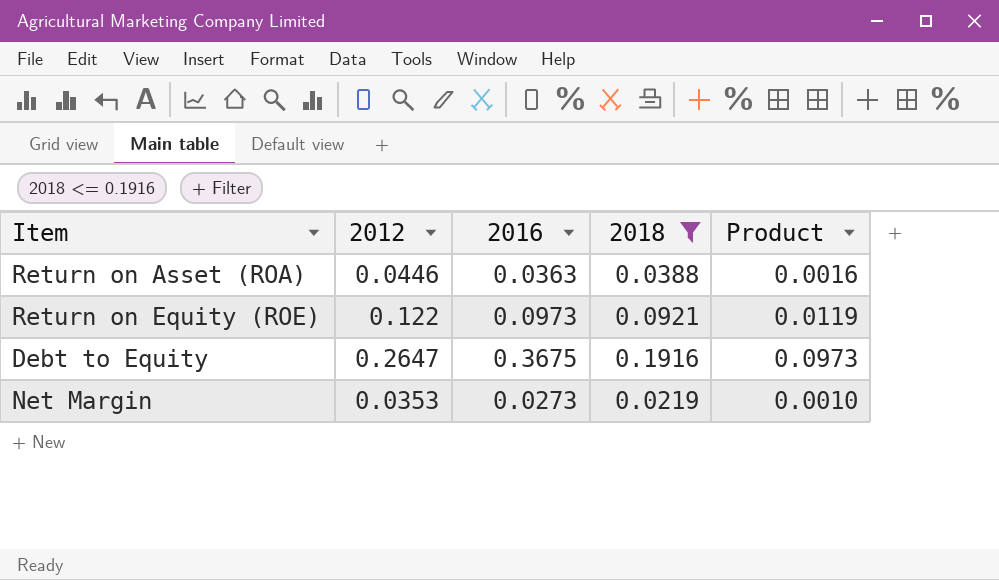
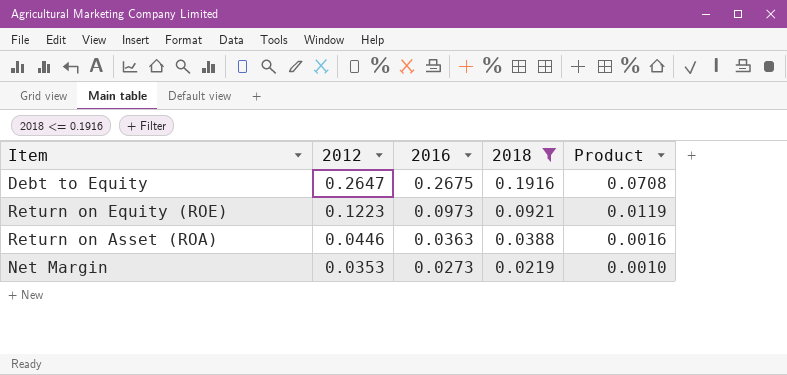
row order: none -> 2012 descending
Debt to Equity | 2016: 0.3675 -> 0.2675
Debt to Equity | Product: 0.0973 -> 0.0708
Return on Equity (ROE) | 2012: 0.122 -> 0.1223

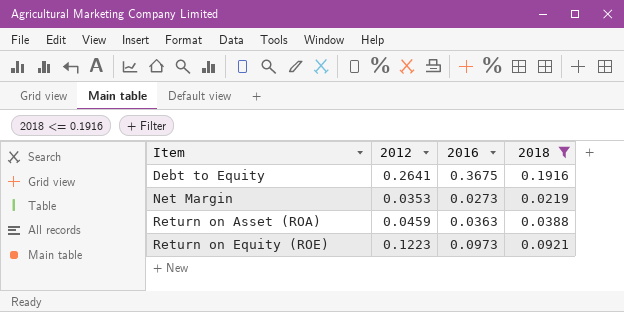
row order: 2012 descending -> Item ascending
column Product | formula: [2012] * [2016] -> none
Debt to Equity | 2012: 0.2647 -> 0.2641
Debt to Equity | 2016: 0.2675 -> 0.3675
Return on Asset (ROA) | 2012: 0.0446 -> 0.0459

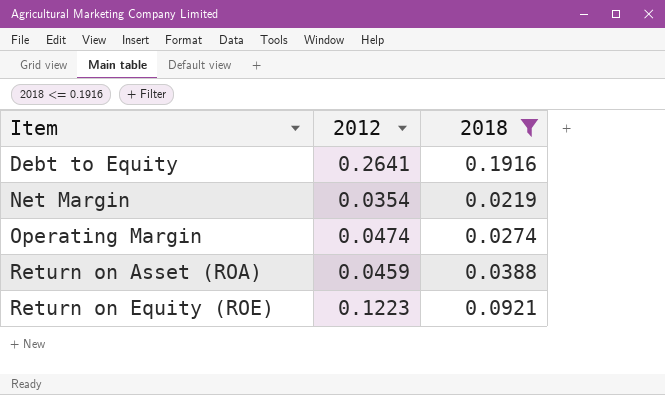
column 2016 | position: 3 -> none
Net Margin | 2012: 0.0353 -> 0.0354
row Operating Margin: none -> 0.0474 | 0.0274

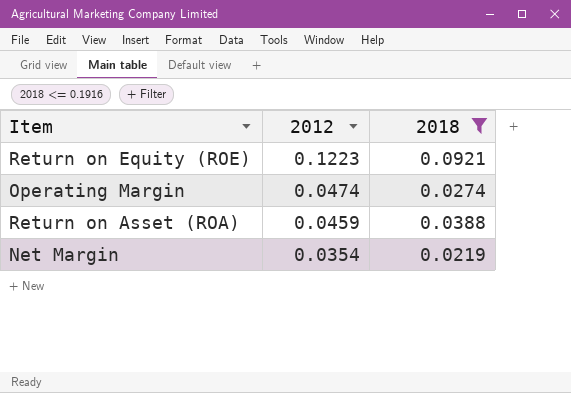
row order: Item ascending -> 2012 descending
row Debt to Equity: 0.2641 | 0.1916 -> none

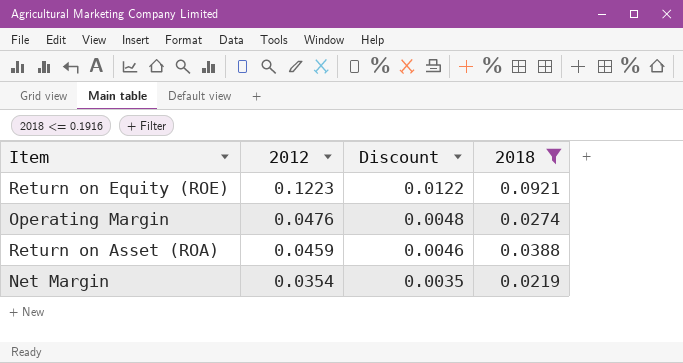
column Discount | formula: none -> [2012] * 0.1
Operating Margin | 2012: 0.0474 -> 0.0476

